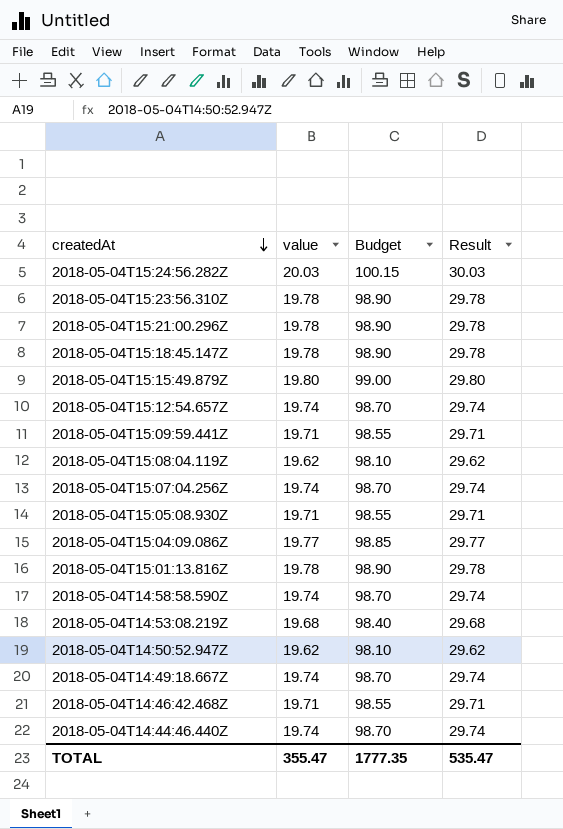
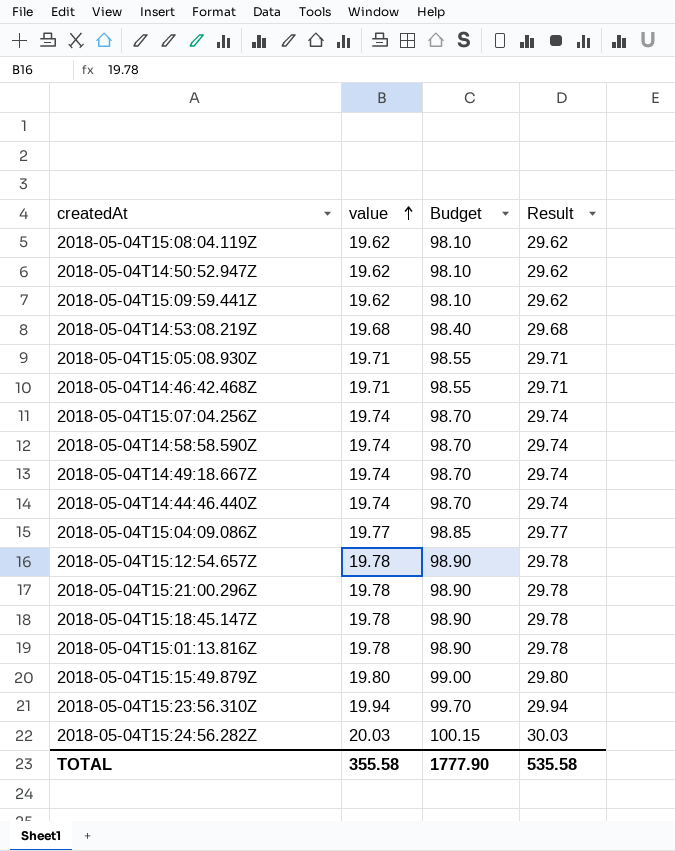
row order: createdAt descending -> value ascending
2018-05-04T15:09:59.441Z | value: 19.71 -> 19.62
2018-05-04T15:09:59.441Z | Budget: 98.55 -> 98.10
2018-05-04T15:09:59.441Z | Result: 29.71 -> 29.62
2018-05-04T15:12:54.657Z | value: 19.74 -> 19.78
2018-05-04T15:12:54.657Z | Budget: 98.70 -> 98.90
2018-05-04T15:12:54.657Z | Result: 29.74 -> 29.78
2018-05-04T15:23:56.310Z | value: 19.78 -> 19.94
2018-05-04T15:23:56.310Z | Budget: 98.90 -> 99.70
2018-05-04T15:23:56.310Z | Result: 29.78 -> 29.94
TOTAL | value: 355.47 -> 355.58
TOTAL | Budget: 1777.35 -> 1777.90
TOTAL | Result: 535.47 -> 535.58

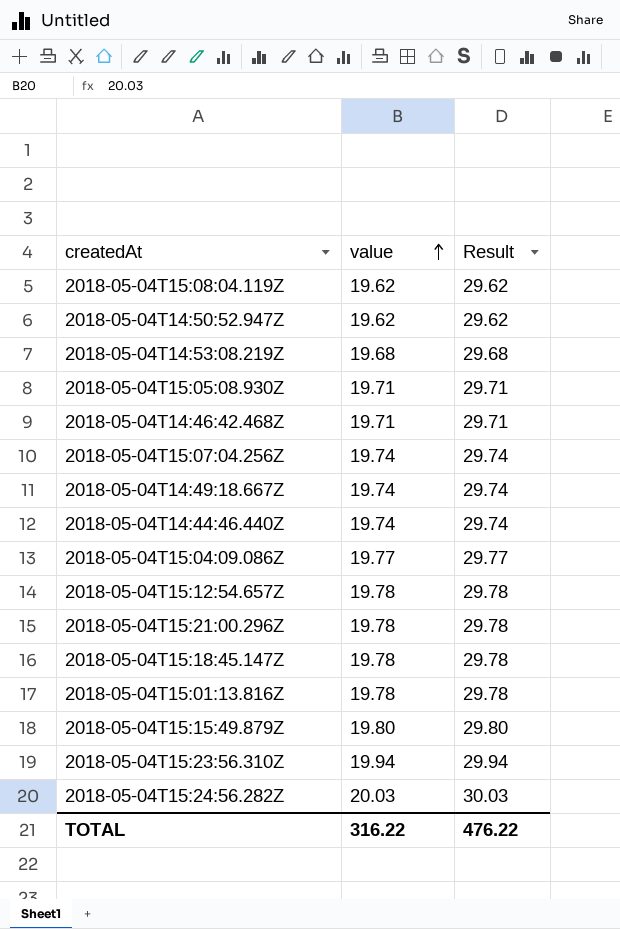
column Budget | formula: [value] * 5 -> none
row 2018-05-04T15:09:59.441Z: 19.62 | 98.10 | 29.62 -> none
row 2018-05-04T14:58:58.590Z: 19.74 | 98.70 | 29.74 -> none
TOTAL | value: 355.58 -> 316.22
TOTAL | Result: 535.58 -> 476.22

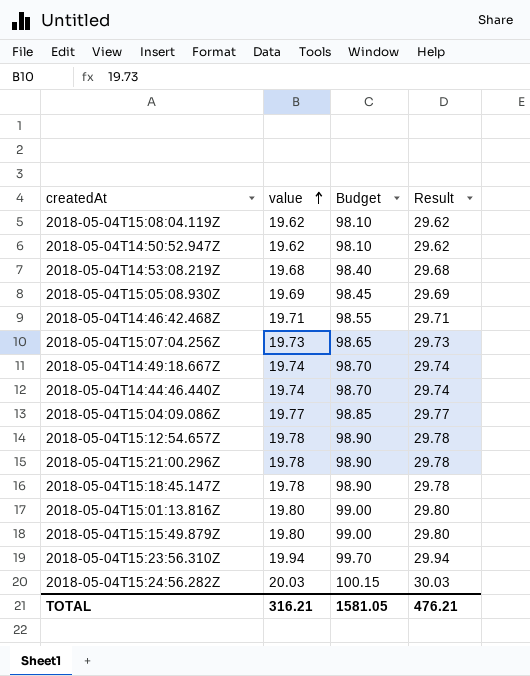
column Budget | formula: none -> [value] * 5
2018-05-04T15:05:08.930Z | value: 19.71 -> 19.69
2018-05-04T15:05:08.930Z | Result: 29.71 -> 29.69
2018-05-04T15:07:04.256Z | value: 19.74 -> 19.73
2018-05-04T15:07:04.256Z | Result: 29.74 -> 29.73
2018-05-04T15:01:13.816Z | value: 19.78 -> 19.80
2018-05-04T15:01:13.816Z | Result: 29.78 -> 29.80
TOTAL | value: 316.22 -> 316.21
TOTAL | Result: 476.22 -> 476.21

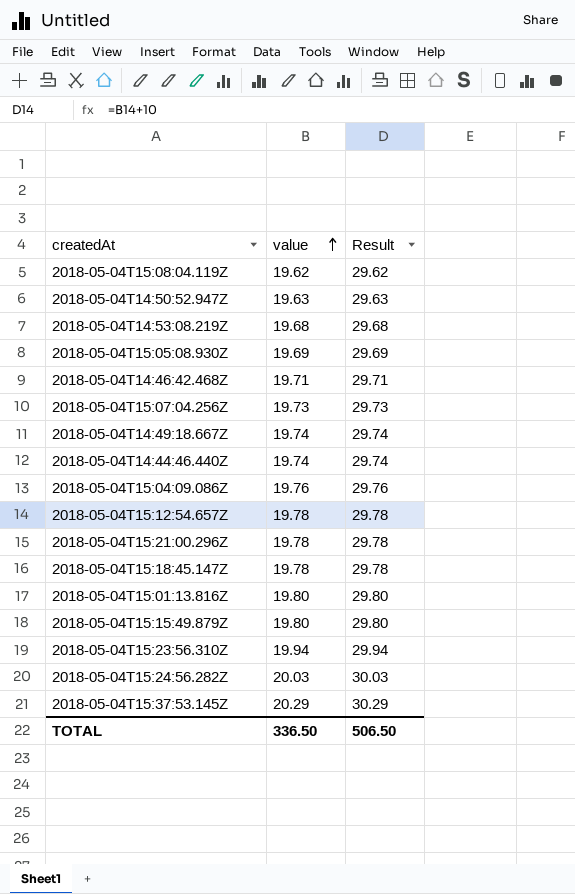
column Budget | formula: [value] * 5 -> none
2018-05-04T14:50:52.947Z | value: 19.62 -> 19.63
2018-05-04T14:50:52.947Z | Result: 29.62 -> 29.63
2018-05-04T15:04:09.086Z | value: 19.77 -> 19.76
2018-05-04T15:04:09.086Z | Result: 29.77 -> 29.76
row 2018-05-04T15:37:53.145Z: none -> 20.29 | 30.29
TOTAL | value: 316.21 -> 336.50
TOTAL | Result: 476.21 -> 506.50

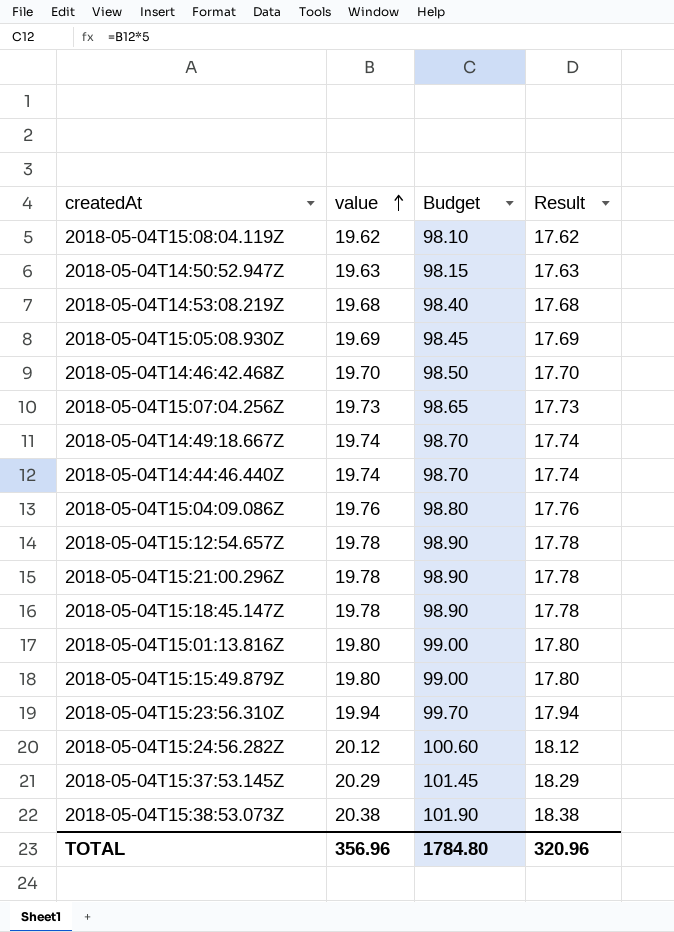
column Budget | formula: none -> [value] * 5
column Result | formula: [value] + 10 -> [value] - 2
2018-05-04T14:46:42.468Z | value: 19.71 -> 19.70
2018-05-04T15:24:56.282Z | value: 20.03 -> 20.12
row 2018-05-04T15:38:53.073Z: none -> 20.38 | 101.90 | 18.38
TOTAL | value: 336.50 -> 356.96
TOTAL | Result: 506.50 -> 320.96

